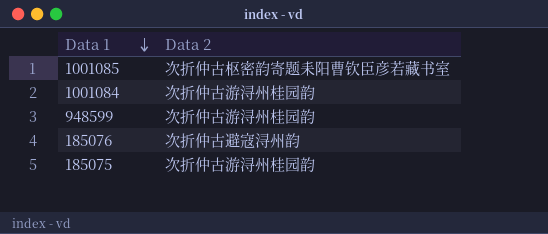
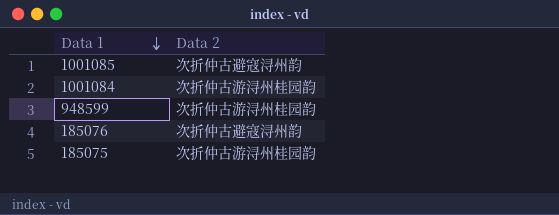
1001085 | Data 2: 次折仲古枢密韵寄题耒阳曹钦臣彦若藏书室 -> 次折仲古避寇浔州韵

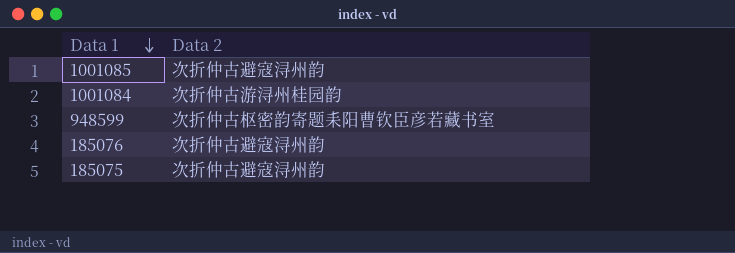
948599 | Data 2: 次折仲古游浔州桂园韵 -> 次折仲古枢密韵寄题耒阳曹钦臣彦若藏书室
185075 | Data 2: 次折仲古游浔州桂园韵 -> 次折仲古避寇浔州韵

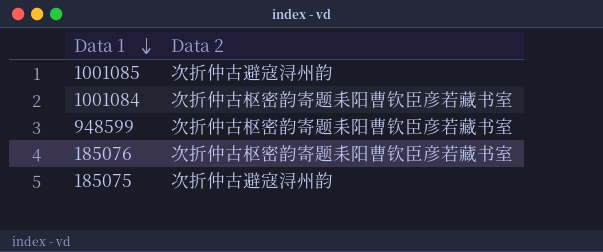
1001084 | Data 2: 次折仲古游浔州桂园韵 -> 次折仲古枢密韵寄题耒阳曹钦臣彦若藏书室
185076 | Data 2: 次折仲古避寇浔州韵 -> 次折仲古枢密韵寄题耒阳曹钦臣彦若藏书室

